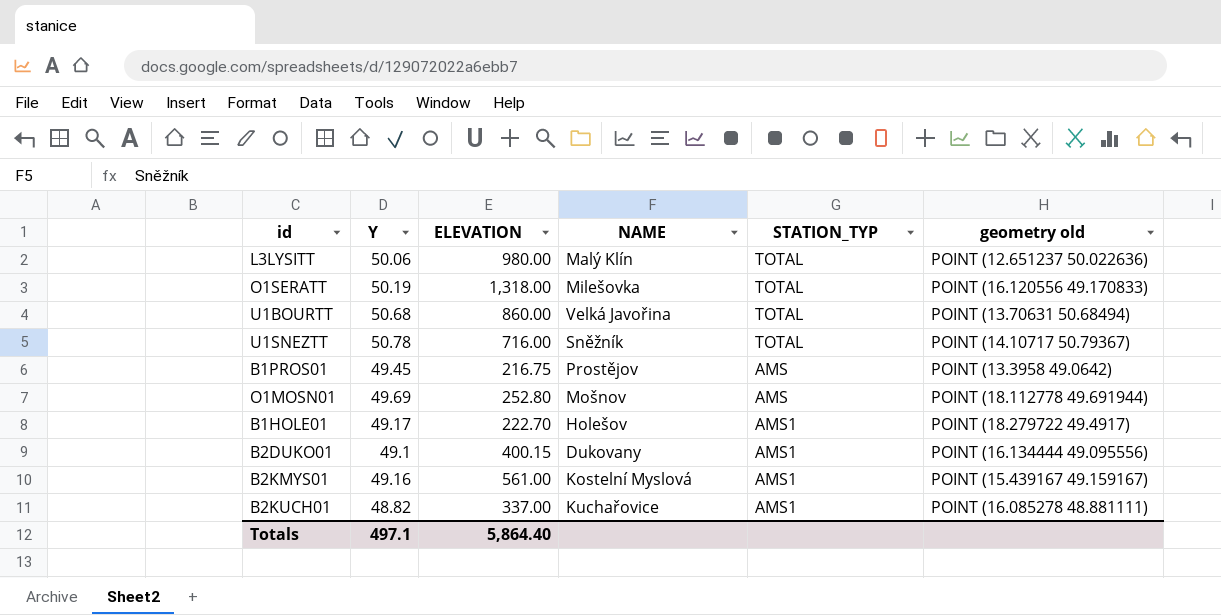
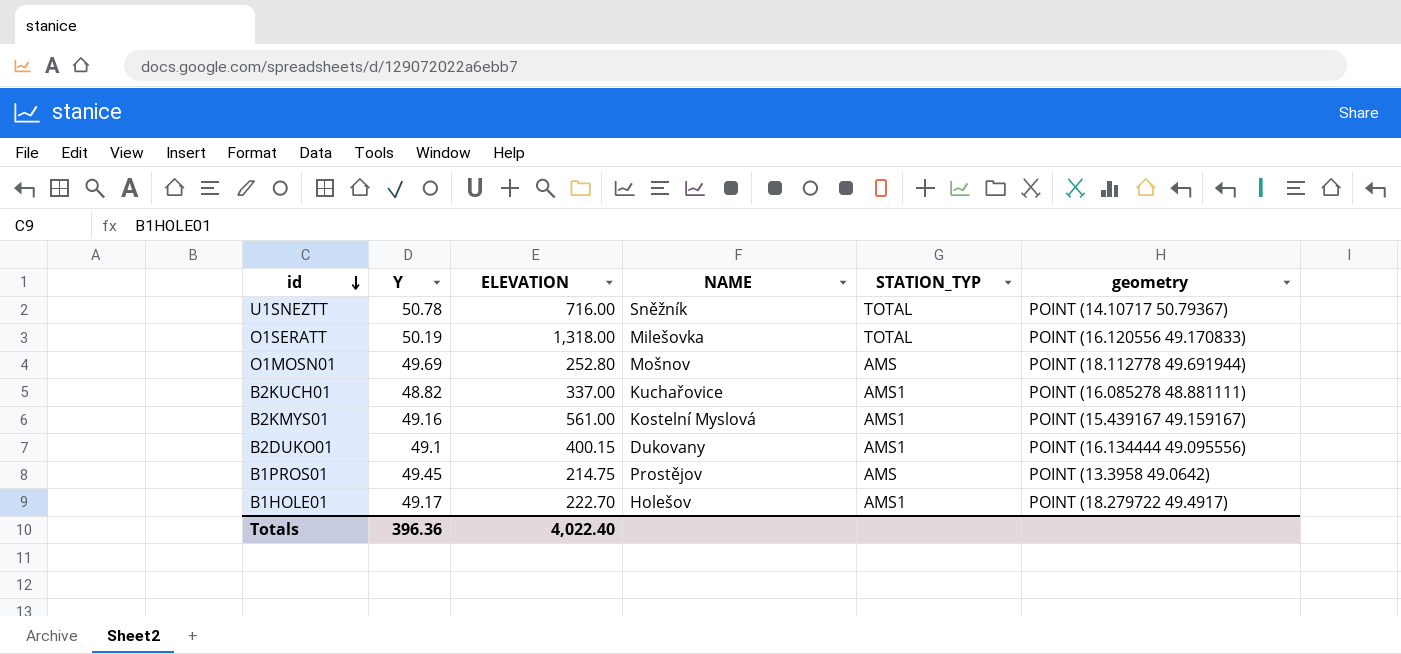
row order: none -> id descending
column name: geometry old -> geometry
row L3LYSITT: 50.06 | 980.00 | Malý Klín | TOTAL | POINT (12.651237 50.022636) -> none
row U1BOURTT: 50.68 | 860.00 | Velká Javořina | TOTAL | POINT (13.70631 50.68494) -> none
B1PROS01 | ELEVATION: 216.75 -> 214.75
Totals | Y: 497.1 -> 396.36
Totals | ELEVATION: 5,864.40 -> 4,022.40

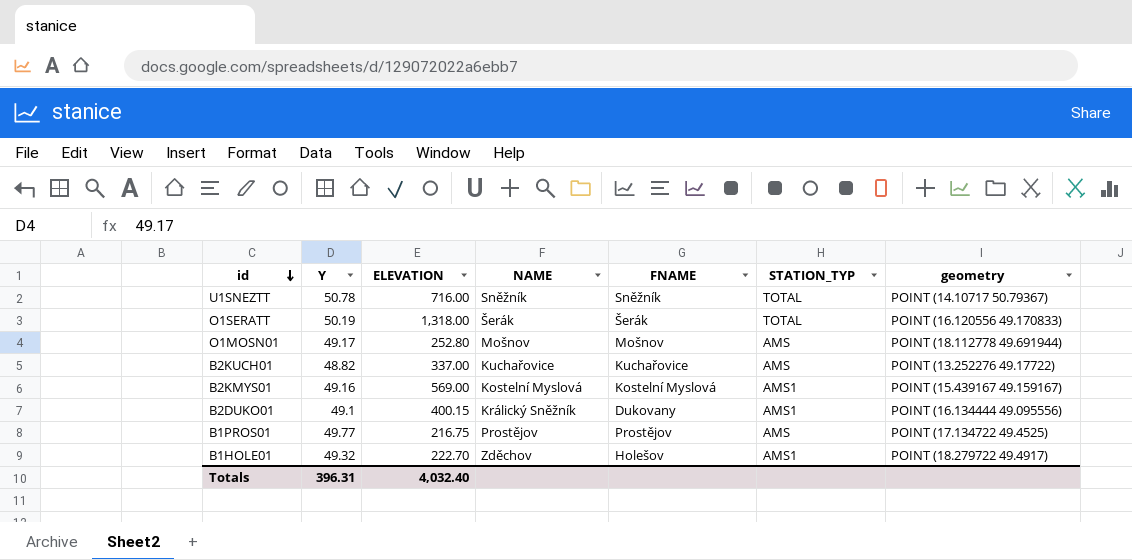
column FNAME | position: none -> 5
O1SERATT | NAME: Milešovka -> Šerák
O1MOSN01 | Y: 49.69 -> 49.17
B2KUCH01 | STATION_TYP: AMS1 -> AMS
B2KUCH01 | geometry: POINT (16.085278 48.881111) -> POINT (13.252276 49.17722)
B2KMYS01 | ELEVATION: 561.00 -> 569.00
B2DUKO01 | NAME: Dukovany -> Králický Sněžník
B1PROS01 | Y: 49.45 -> 49.77
B1PROS01 | ELEVATION: 214.75 -> 216.75
B1PROS01 | geometry: POINT (13.3958 49.0642) -> POINT (17.134722 49.4525)
B1HOLE01 | Y: 49.17 -> 49.32
B1HOLE01 | NAME: Holešov -> Zděchov
Totals | Y: 396.36 -> 396.31
Totals | ELEVATION: 4,022.40 -> 4,032.40

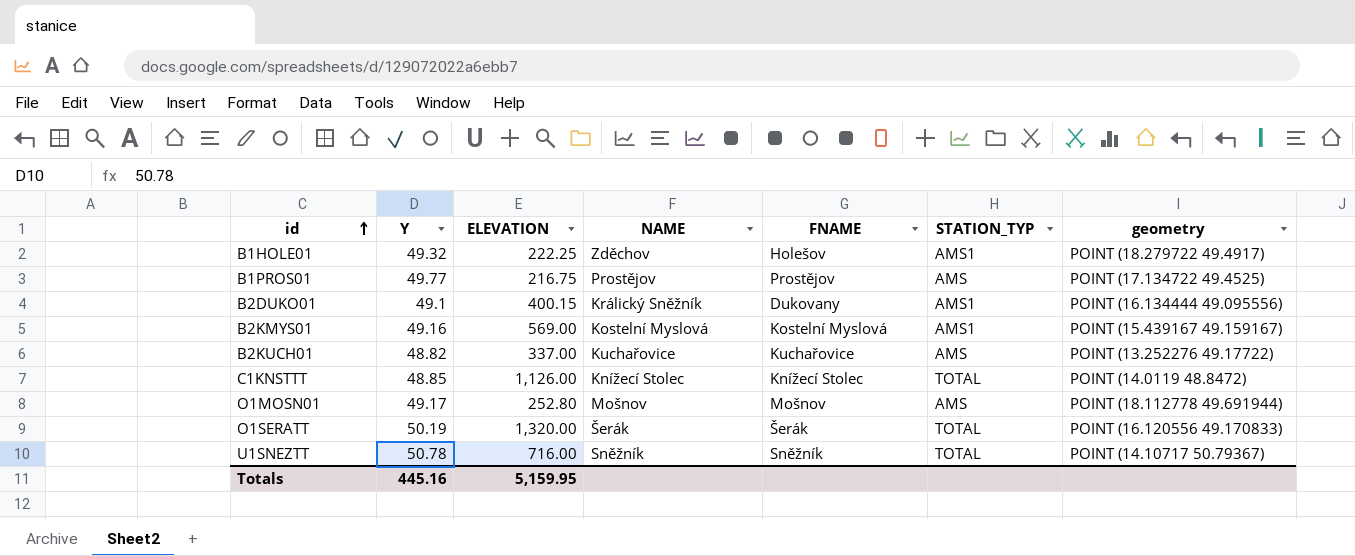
row order: id descending -> id ascending
B1HOLE01 | ELEVATION: 222.70 -> 222.25
row C1KNSTTT: none -> 48.85 | 1,126.00 | Knížecí Stolec | Knížecí Stolec | TOTAL | POINT (14.0119 48.8472)
O1SERATT | ELEVATION: 1,318.00 -> 1,320.00
Totals | Y: 396.31 -> 445.16
Totals | ELEVATION: 4,032.40 -> 5,159.95

